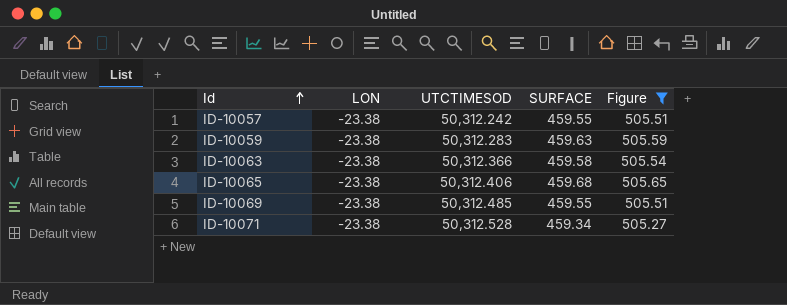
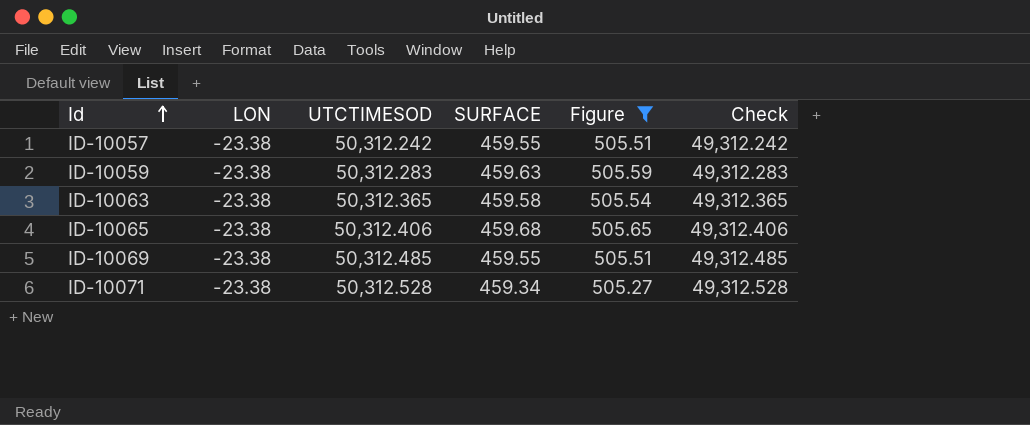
column Check | formula: none -> [UTCTIMESOD] - 1000
ID-10063 | UTCTIMESOD: 50,312.366 -> 50,312.365

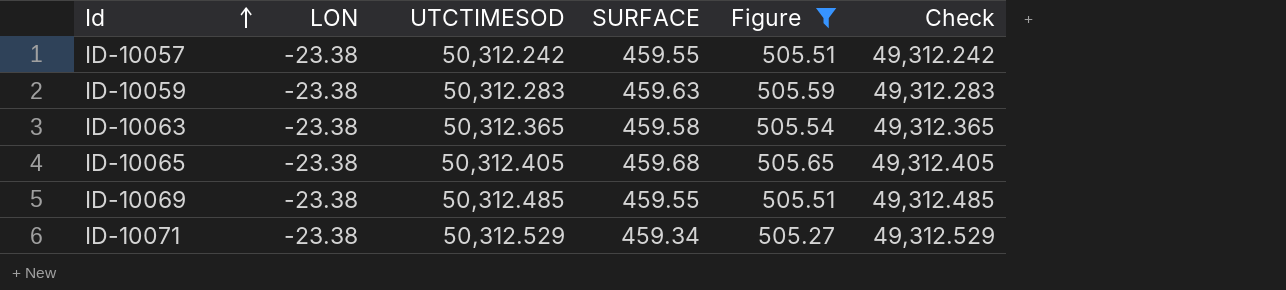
ID-10065 | UTCTIMESOD: 50,312.406 -> 50,312.405
ID-10065 | Check: 49,312.406 -> 49,312.405
ID-10071 | UTCTIMESOD: 50,312.528 -> 50,312.529
ID-10071 | Check: 49,312.528 -> 49,312.529

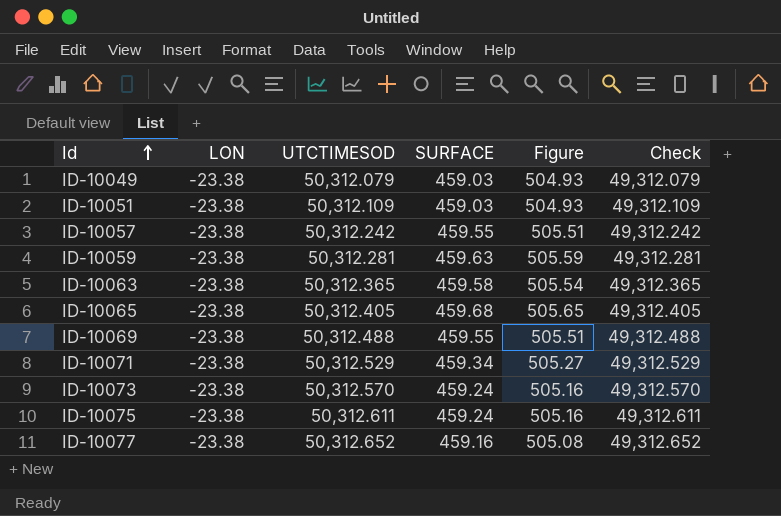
filter: Figure >= 505.27 -> none
ID-10059 | UTCTIMESOD: 50,312.283 -> 50,312.281
ID-10059 | Check: 49,312.283 -> 49,312.281
ID-10069 | UTCTIMESOD: 50,312.485 -> 50,312.488
ID-10069 | Check: 49,312.485 -> 49,312.488

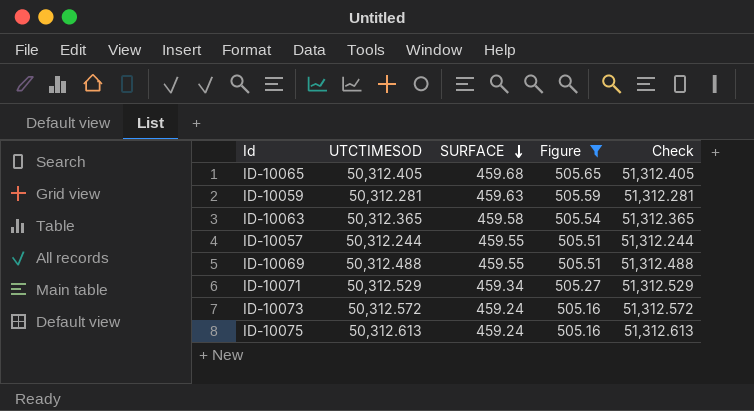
filter: none -> Figure >= 505.16
row order: Id ascending -> SURFACE descending
column LON | position: 2 -> none
column Check | formula: [UTCTIMESOD] - 1000 -> [UTCTIMESOD] + 1000
ID-10057 | UTCTIMESOD: 50,312.242 -> 50,312.244
ID-10073 | UTCTIMESOD: 50,312.570 -> 50,312.572
ID-10075 | UTCTIMESOD: 50,312.611 -> 50,312.613

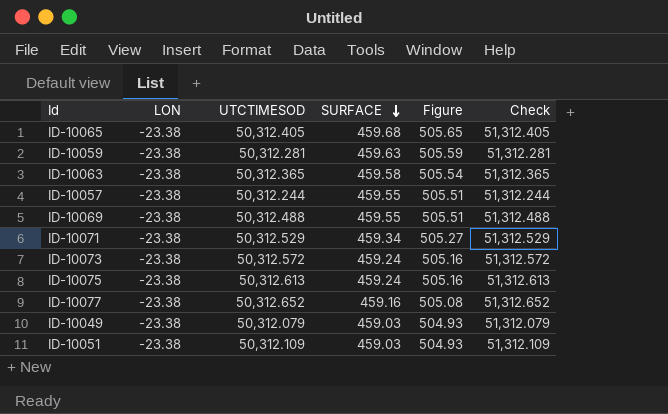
filter: Figure >= 505.16 -> none
column LON | position: none -> 2

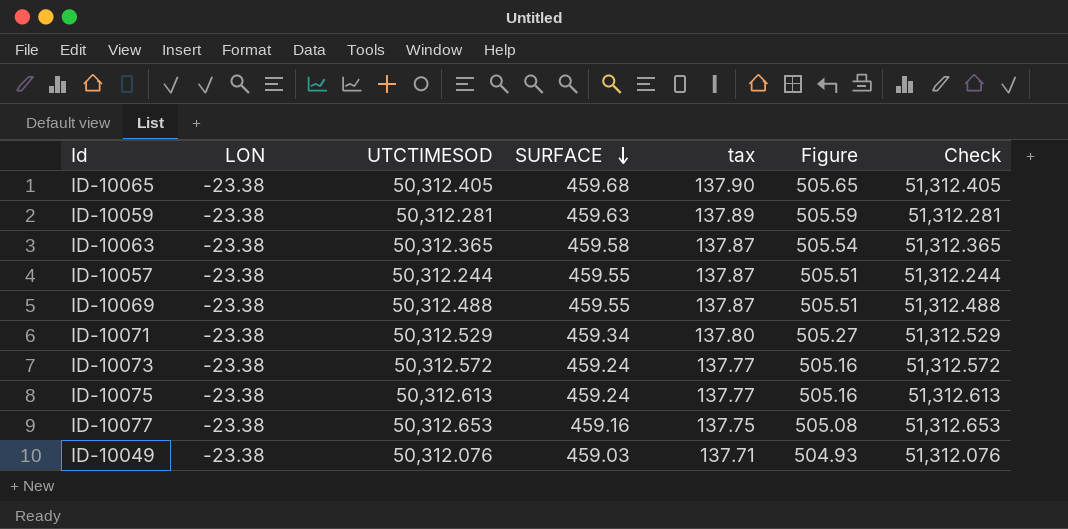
column tax | formula: none -> [SURFACE] * 0.3
row ID-10051: -23.38 | 50,312.109 | 459.03 | 504.93 | 51,312.109 -> none
ID-10077 | UTCTIMESOD: 50,312.652 -> 50,312.653
ID-10077 | Check: 51,312.652 -> 51,312.653
ID-10049 | UTCTIMESOD: 50,312.079 -> 50,312.076
ID-10049 | Check: 51,312.079 -> 51,312.076

